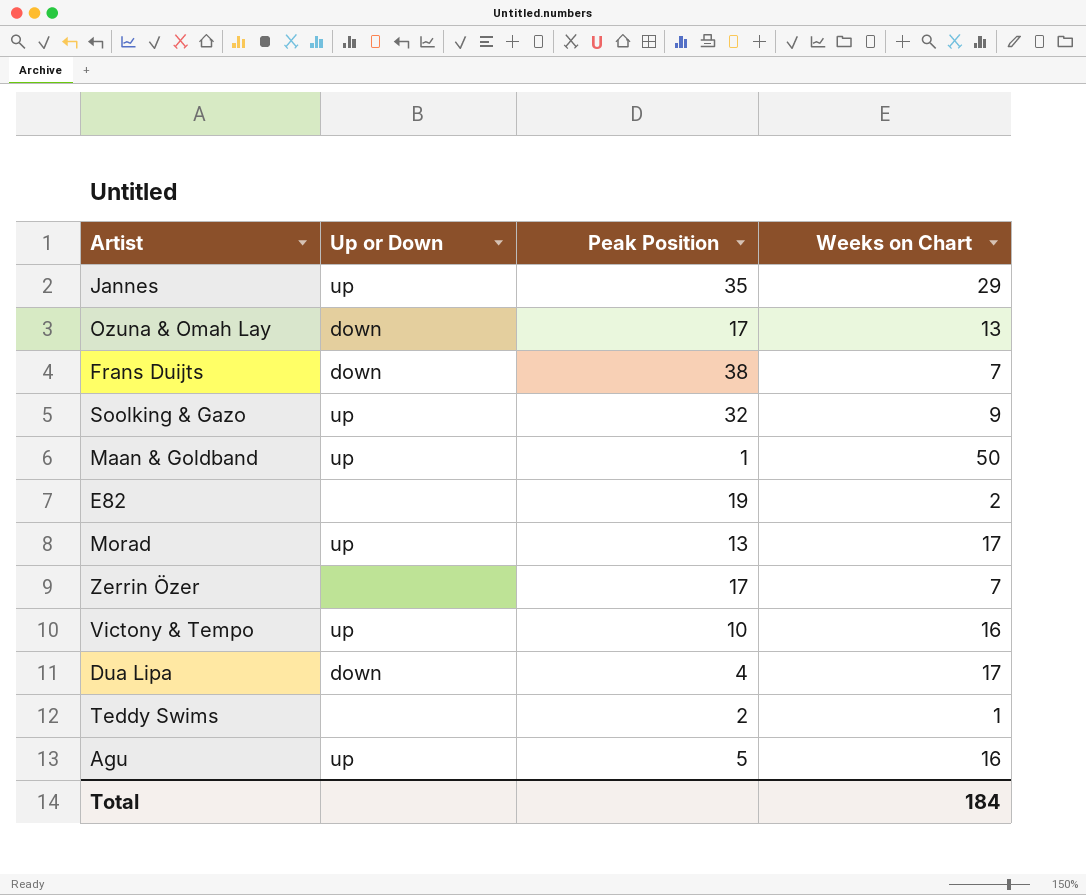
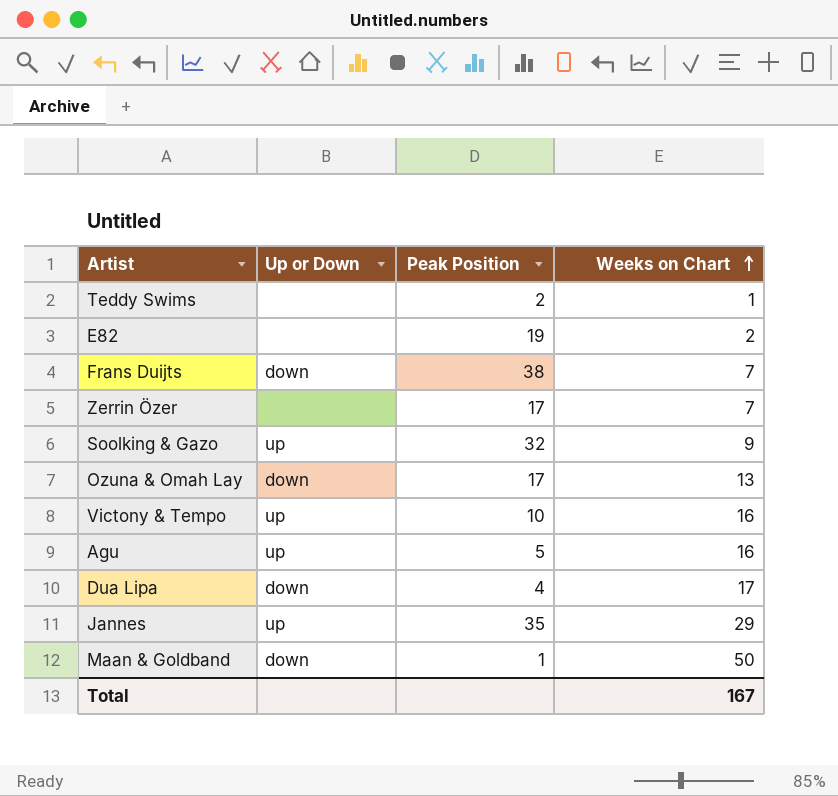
row order: none -> Weeks on Chart ascending
row Morad: up | 13 | 17 -> none
Maan & Goldband | Up or Down: up -> down
Total | Weeks on Chart: 184 -> 167

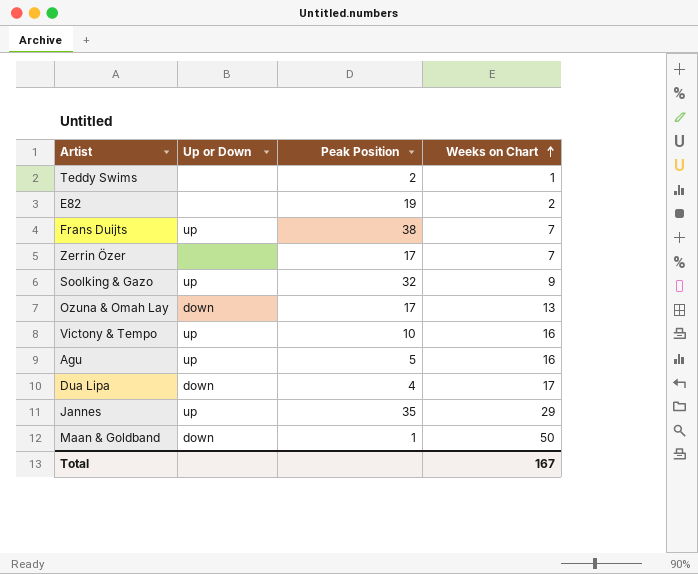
Frans Duijts | Up or Down: down -> up

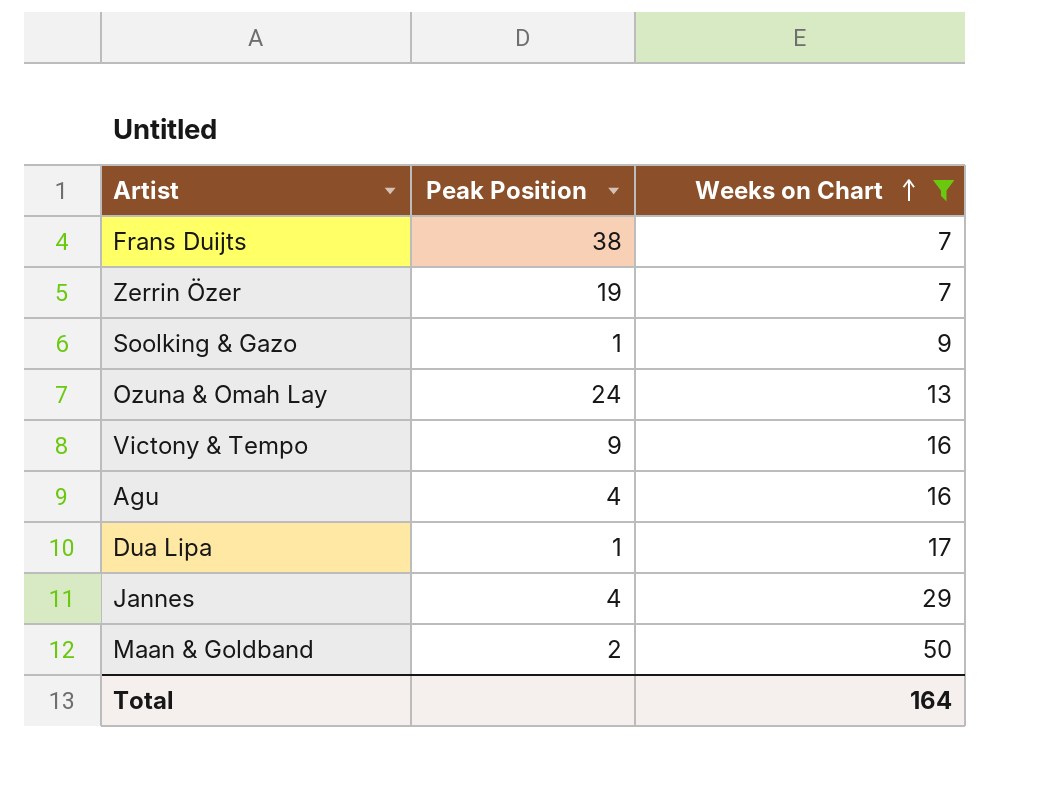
filter: none -> Weeks on Chart >= 7
column Up or Down | position: 2 -> none
Zerrin Özer | Peak Position: 17 -> 19
Soolking & Gazo | Peak Position: 32 -> 1
Ozuna & Omah Lay | Peak Position: 17 -> 24
Victony & Tempo | Peak Position: 10 -> 9
Agu | Peak Position: 5 -> 4
Dua Lipa | Peak Position: 4 -> 1
Jannes | Peak Position: 35 -> 4
Maan & Goldband | Peak Position: 1 -> 2
Total | Weeks on Chart: 167 -> 164

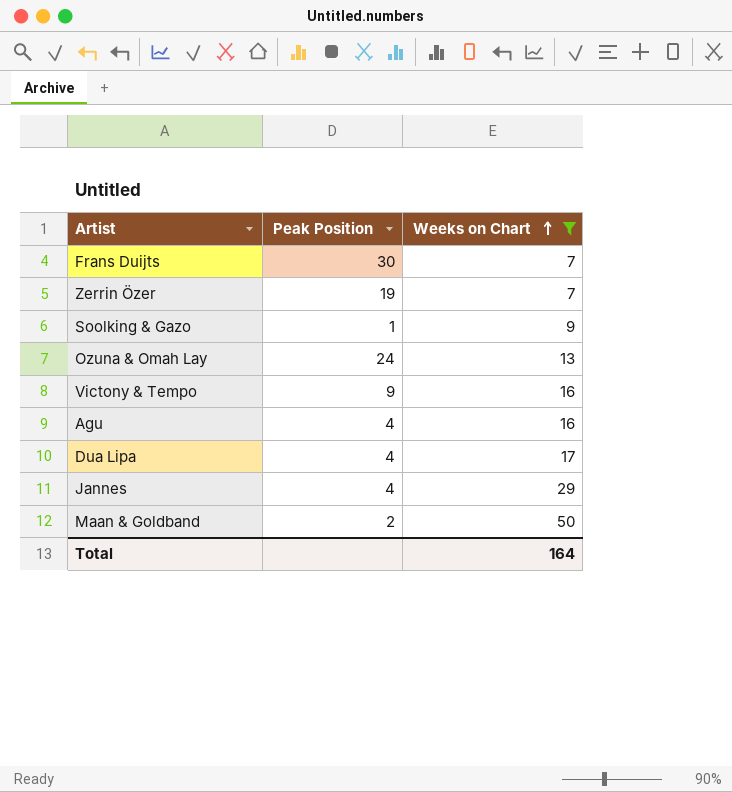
Frans Duijts | Peak Position: 38 -> 30
Dua Lipa | Peak Position: 1 -> 4

